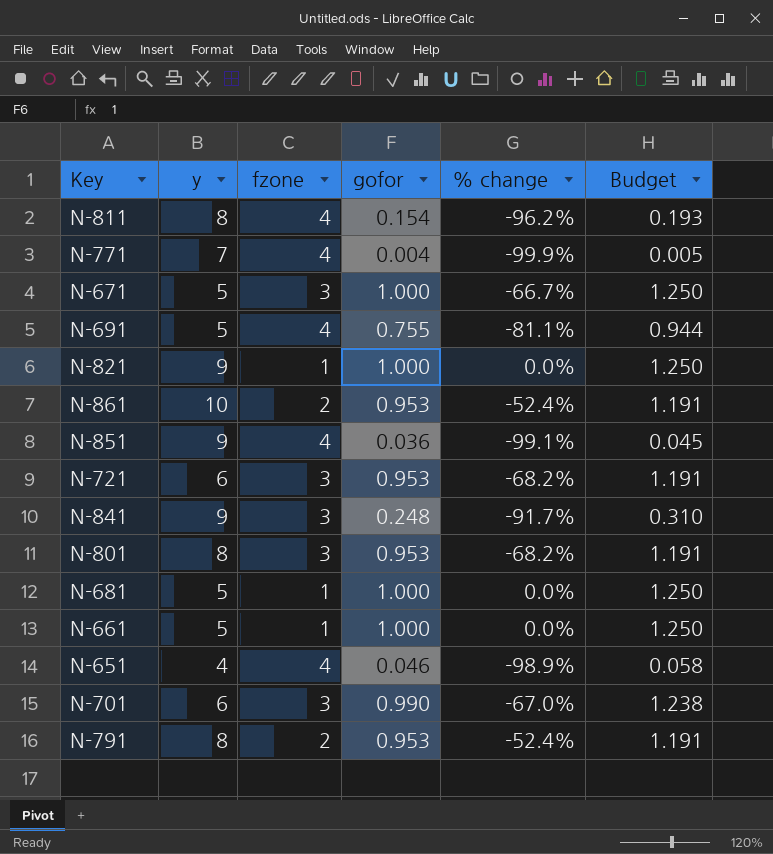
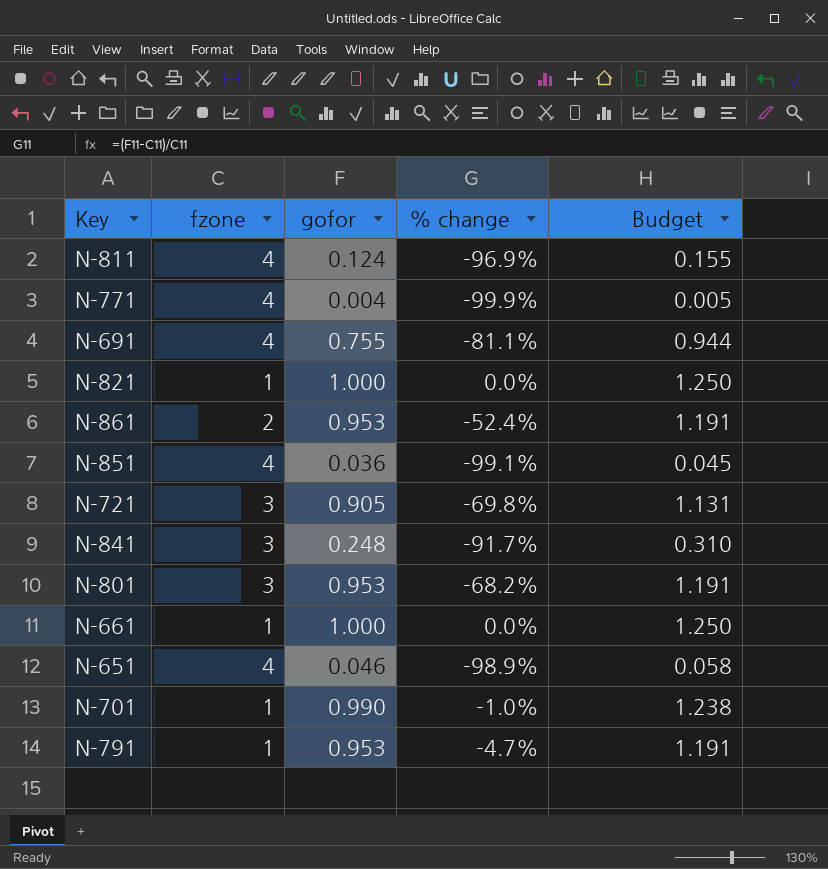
column y | position: 2 -> none
row N-671: 5 | 3 | 1.000 | -66.7% | 1.250 -> none
row N-681: 5 | 1 | 1.000 | 0.0% | 1.250 -> none
N-811 | gofor: 0.154 -> 0.124
N-811 | % change: -96.2% -> -96.9%
N-811 | Budget: 0.193 -> 0.155
N-721 | gofor: 0.953 -> 0.905
N-721 | % change: -68.2% -> -69.8%
N-721 | Budget: 1.191 -> 1.131
N-701 | fzone: 3 -> 1
N-701 | % change: -67.0% -> -1.0%
N-791 | fzone: 2 -> 1
N-791 | % change: -52.4% -> -4.7%

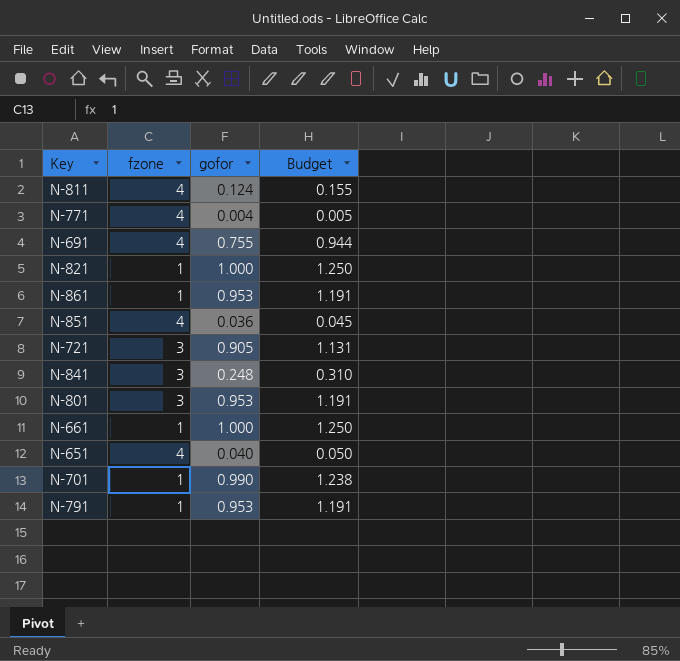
column % change | formula: ([gofor] - [fzone]) / [fzone] -> none
N-861 | fzone: 2 -> 1
N-651 | gofor: 0.046 -> 0.040
N-651 | Budget: 0.058 -> 0.050

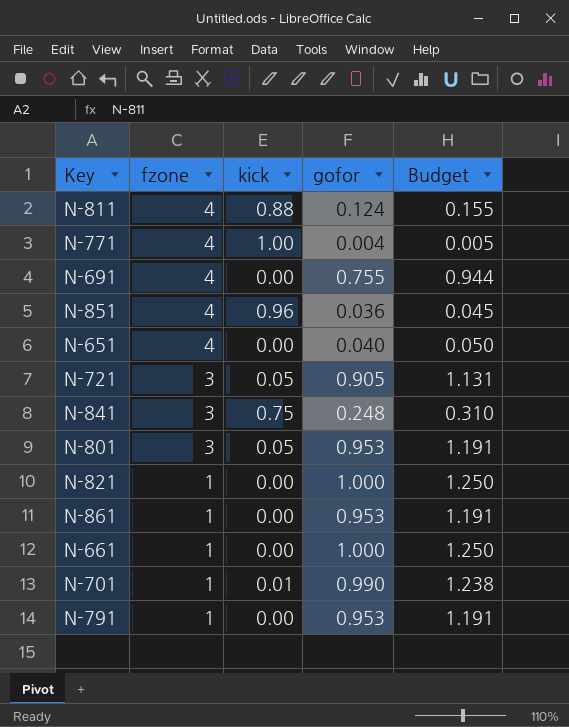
row order: none -> fzone descending
column kick | position: none -> 3

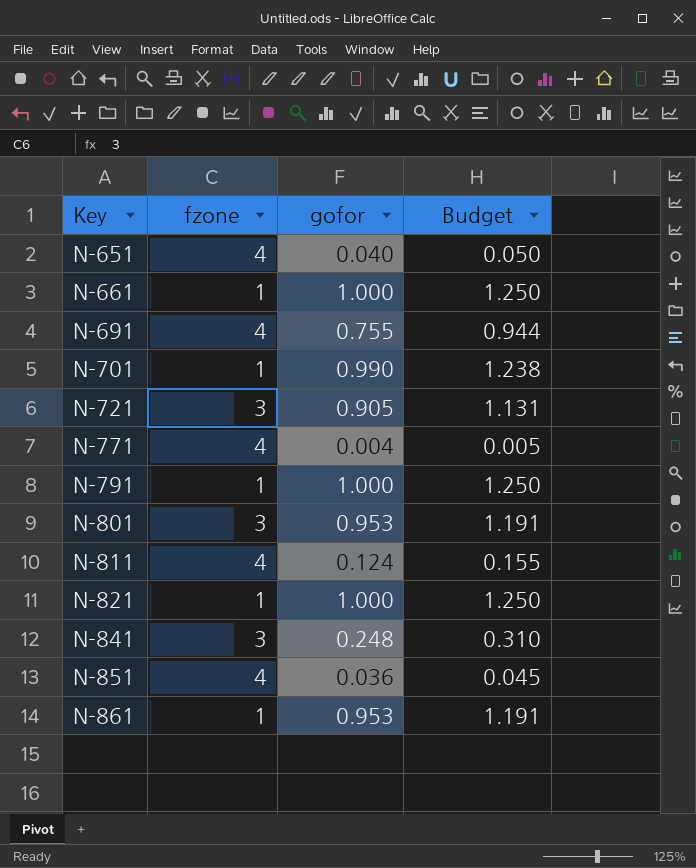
row order: fzone descending -> Key ascending
column kick | position: 3 -> none
N-791 | gofor: 0.953 -> 1.000
N-791 | Budget: 1.191 -> 1.250

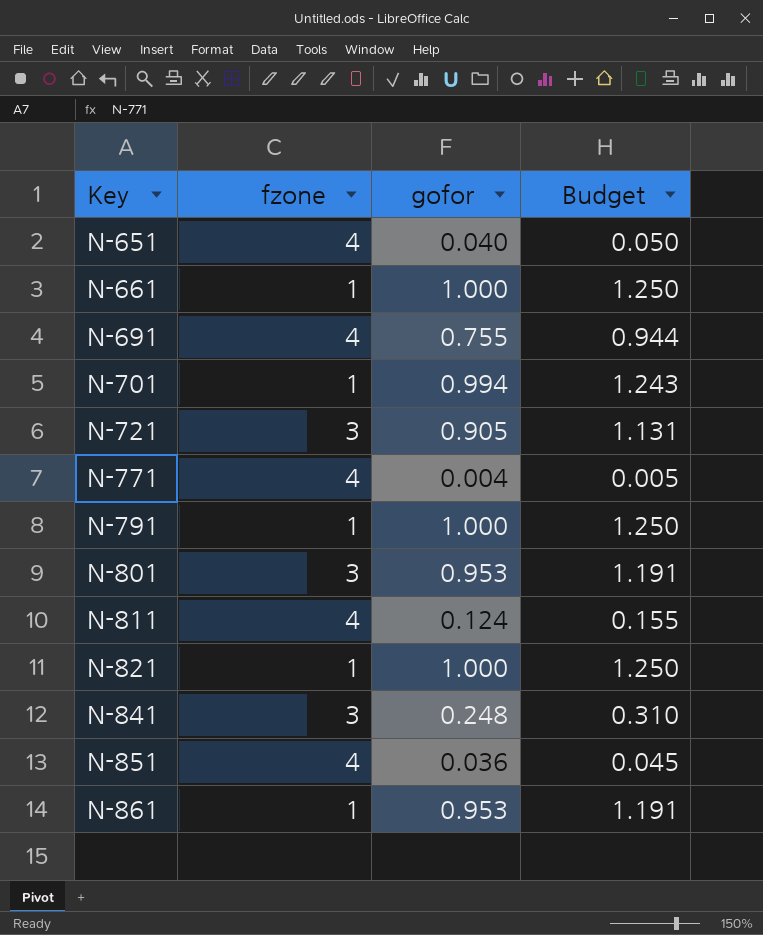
N-701 | gofor: 0.990 -> 0.994
N-701 | Budget: 1.238 -> 1.243

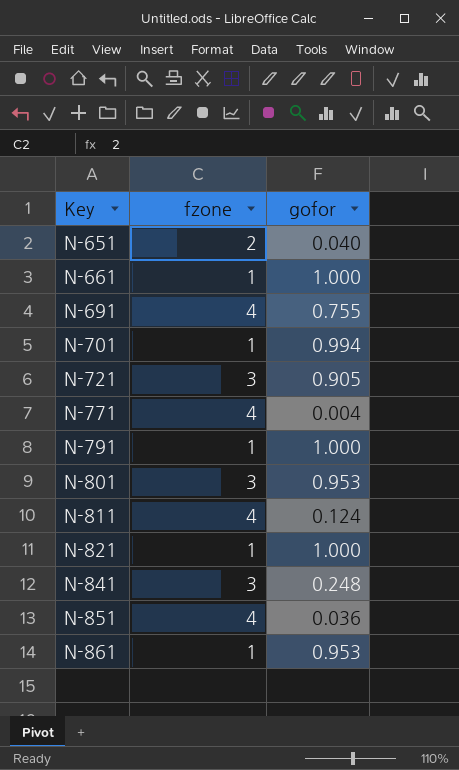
column Budget | formula: [gofor] * 1.25 -> none
N-651 | fzone: 4 -> 2

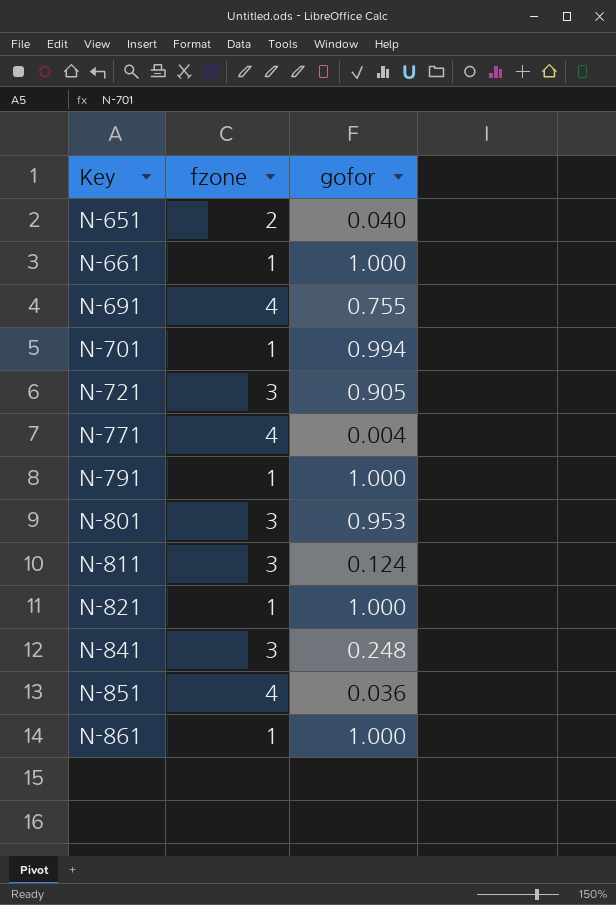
N-811 | fzone: 4 -> 3
N-861 | gofor: 0.953 -> 1.000

